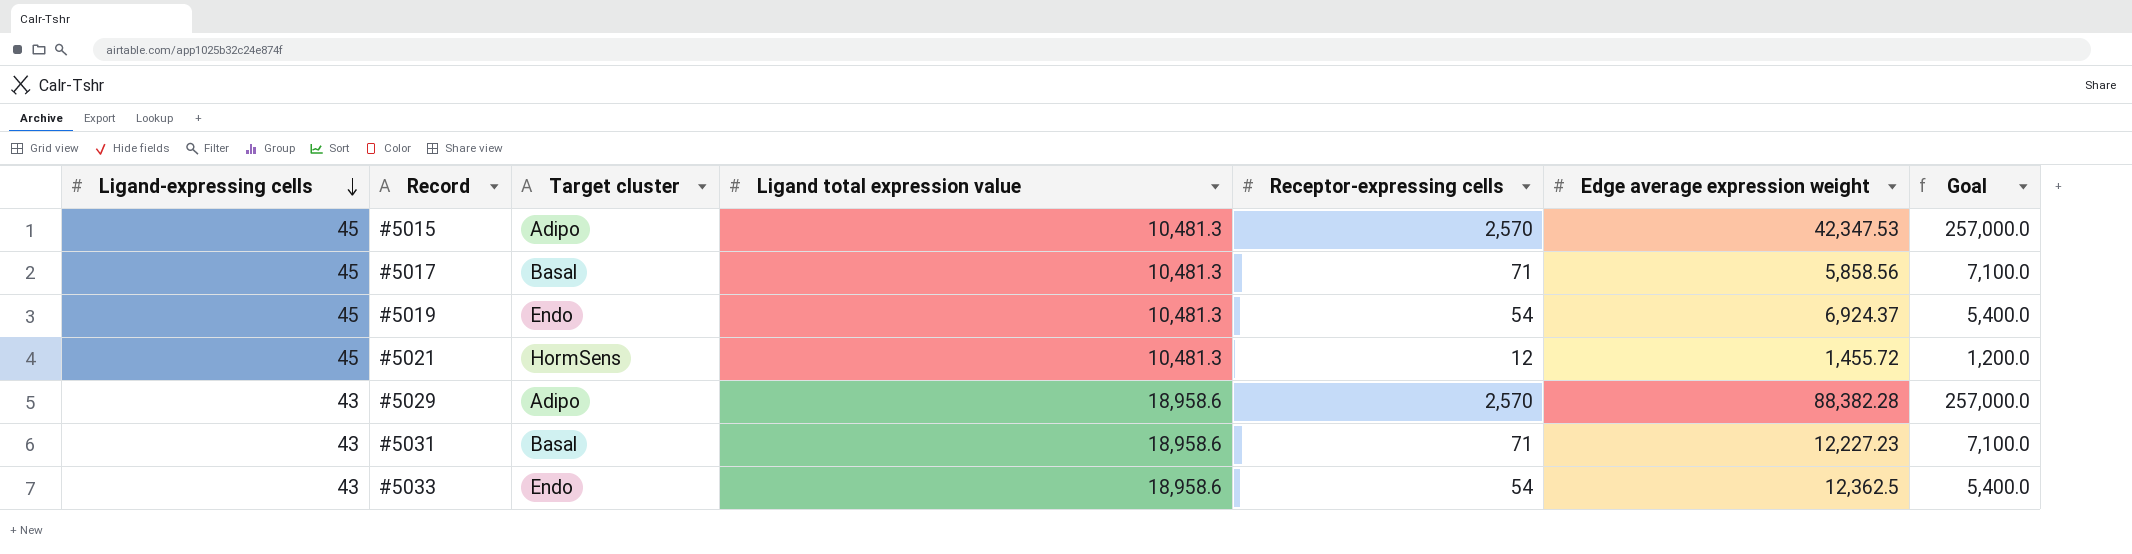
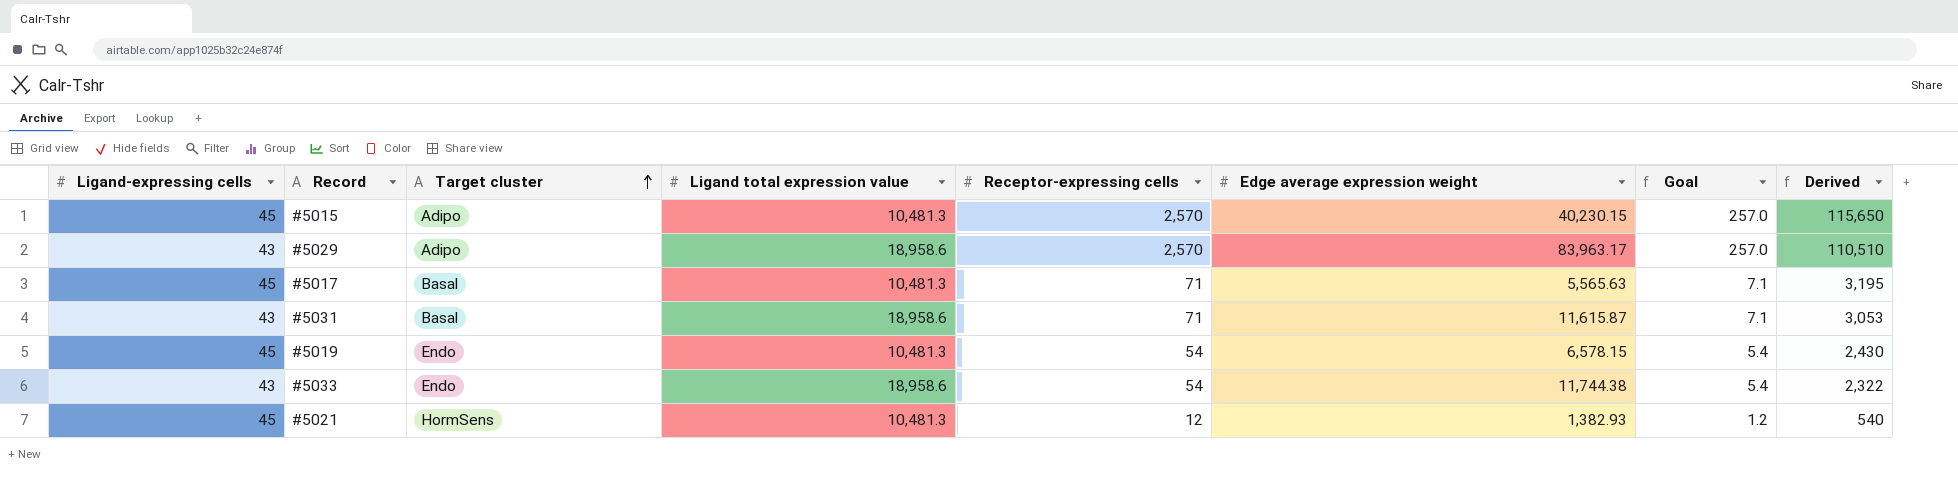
row order: Ligand-expressing cells descending -> Target cluster ascending
column Goal | formula: [Receptor-expressing cells] * 100 -> [Receptor-expressing cells] * 0.1
column Derived | formula: none -> [Ligand-expressing cells] * [Receptor-expressing cells]
#5015 | Edge average expression weight: 42,347.53 -> 40,230.15
#5029 | Edge average expression weight: 88,382.28 -> 83,963.17
#5017 | Edge average expression weight: 5,858.56 -> 5,565.63
#5031 | Edge average expression weight: 12,227.23 -> 11,615.87
#5019 | Edge average expression weight: 6,924.37 -> 6,578.15
#5033 | Edge average expression weight: 12,362.5 -> 11,744.38
#5021 | Edge average expression weight: 1,455.72 -> 1,382.93

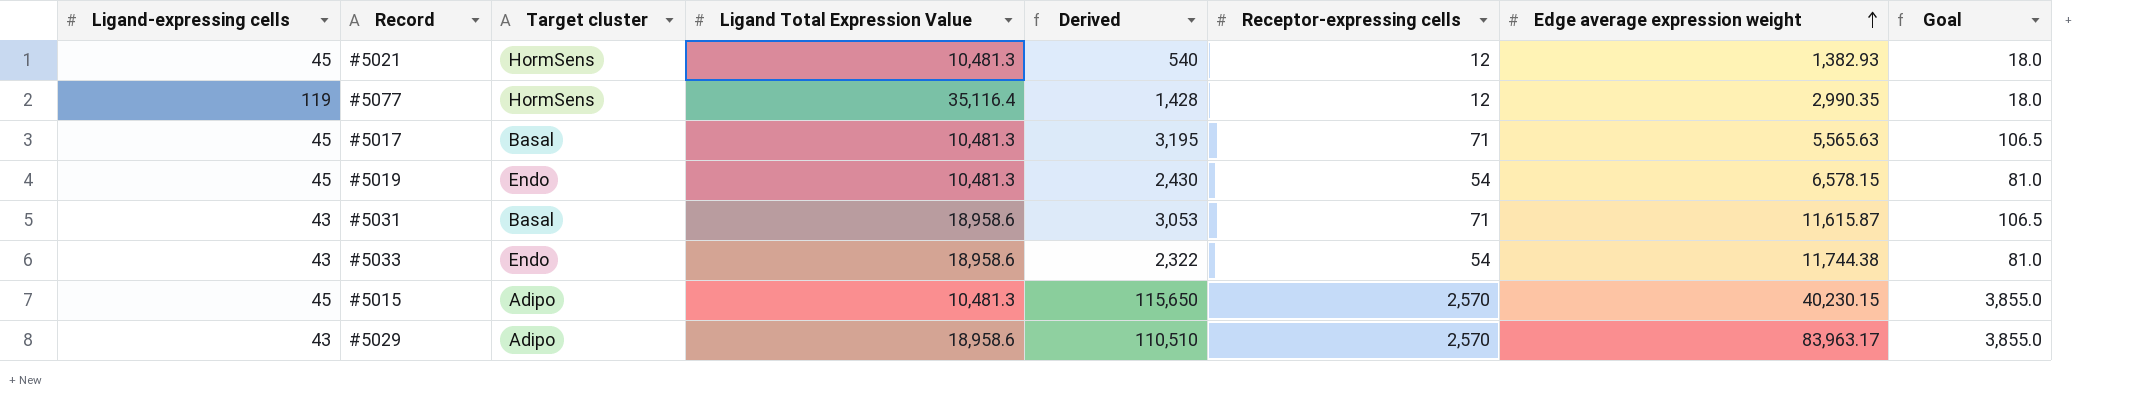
row order: Target cluster ascending -> Edge average expression weight ascending
column name: Ligand total expression value -> Ligand Total Expression Value
column Derived | position: 8 -> 5
column Goal | formula: [Receptor-expressing cells] * 0.1 -> [Receptor-expressing cells] * 1.5
row #5077: none -> 119 | HormSens | 35,116.4 | 1,428 | 12 | 2,990.35 | 18.0

